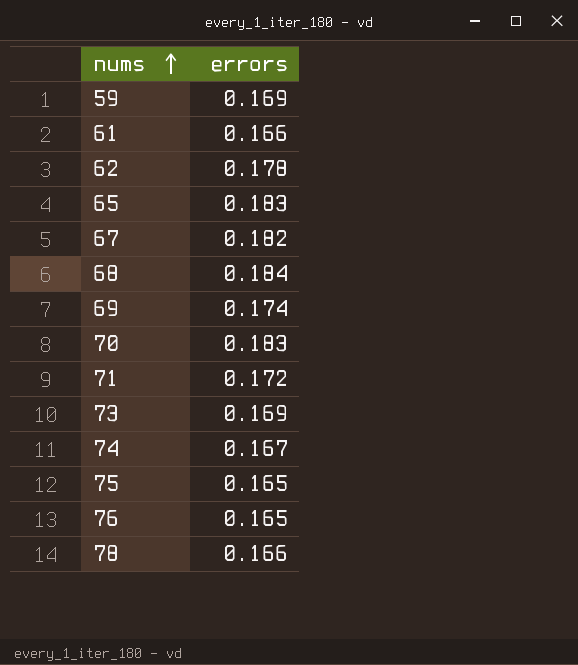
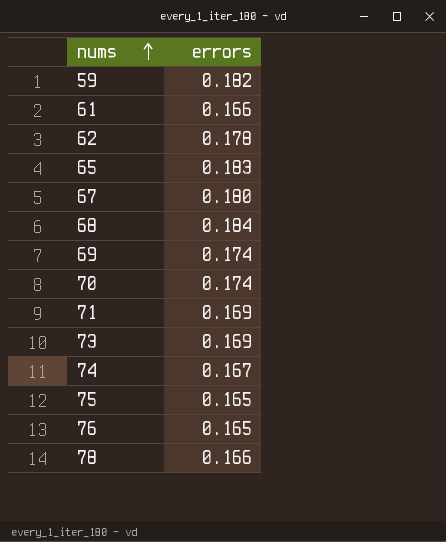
59 | errors: 0.169 -> 0.182
67 | errors: 0.182 -> 0.180
70 | errors: 0.183 -> 0.174
71 | errors: 0.172 -> 0.169

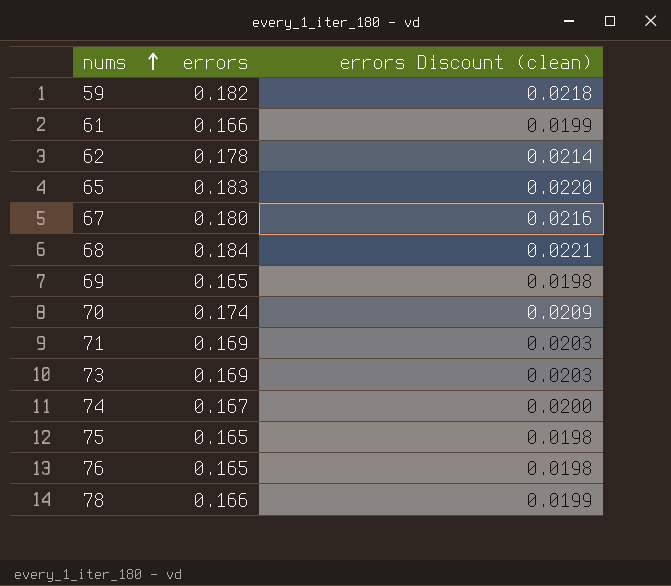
column errors Discount (clean) | formula: none -> [errors] * 0.12
69 | errors: 0.174 -> 0.165

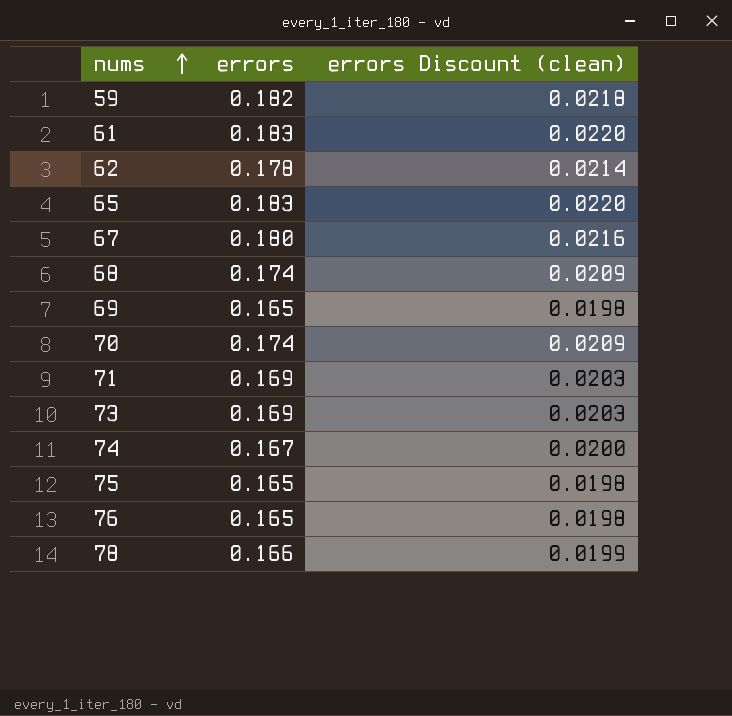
61 | errors: 0.166 -> 0.183
61 | errors Discount (clean): 0.0199 -> 0.0220
68 | errors: 0.184 -> 0.174
68 | errors Discount (clean): 0.0221 -> 0.0209

